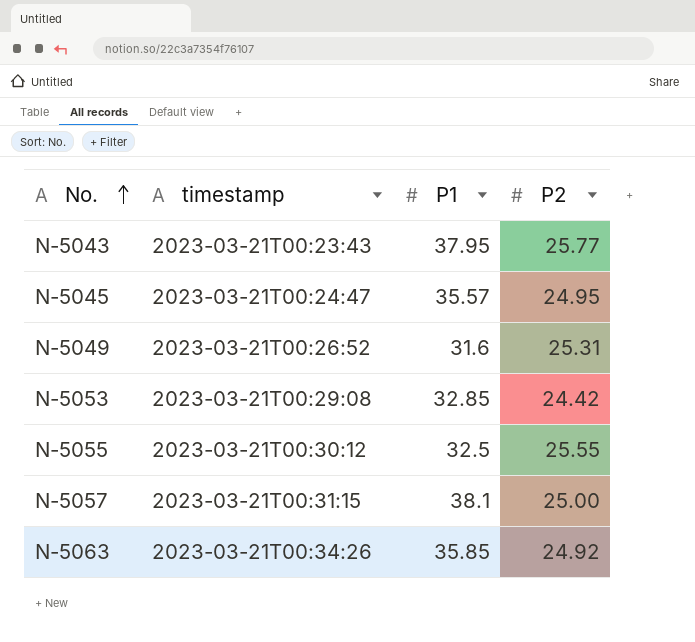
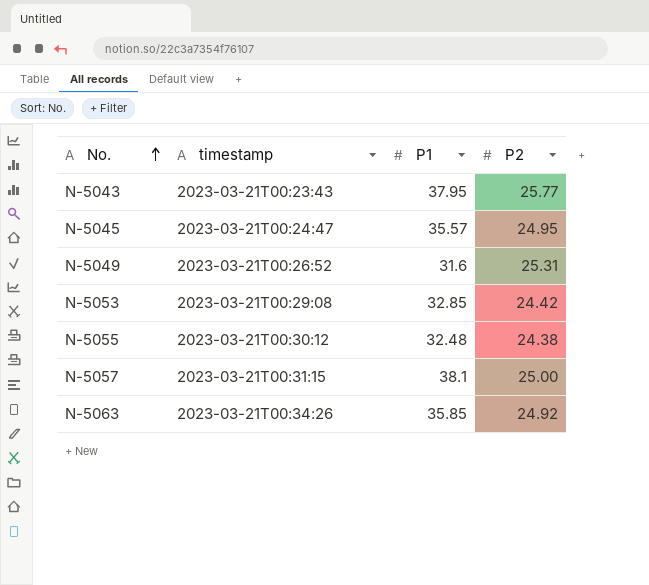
N-5055 | P1: 32.5 -> 32.48
N-5055 | P2: 25.55 -> 24.38

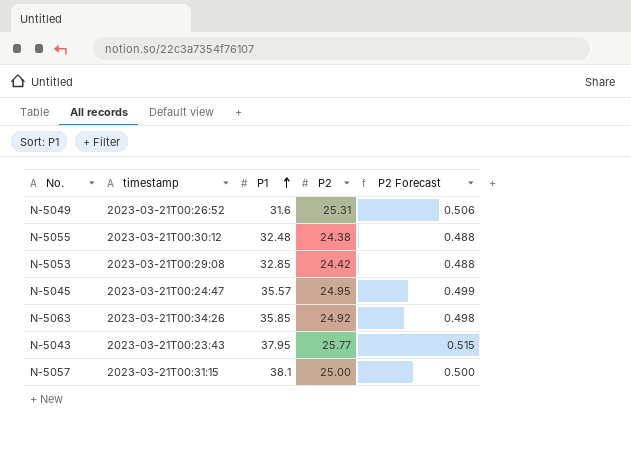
row order: No. ascending -> P1 ascending
column P2 Forecast | formula: none -> [P2] * 0.02

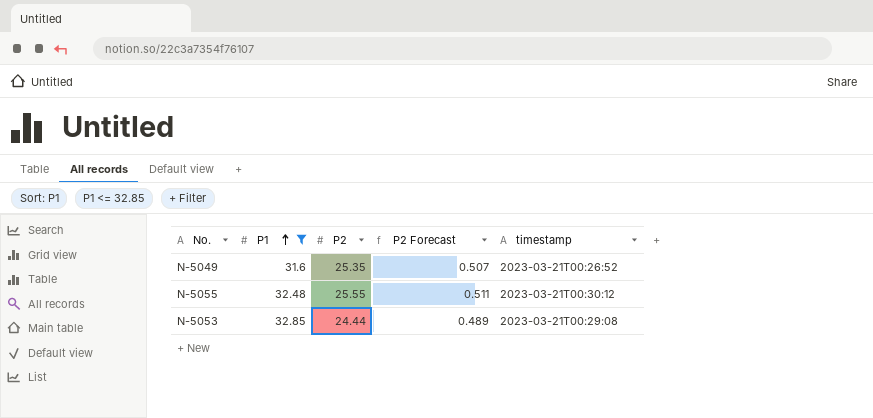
filter: none -> P1 <= 32.85
column timestamp | position: 2 -> 5
N-5049 | P2: 25.31 -> 25.35
N-5049 | P2 Forecast: 0.506 -> 0.507
N-5055 | P2: 24.38 -> 25.55
N-5055 | P2 Forecast: 0.488 -> 0.511
N-5053 | P2: 24.42 -> 24.44
N-5053 | P2 Forecast: 0.488 -> 0.489

